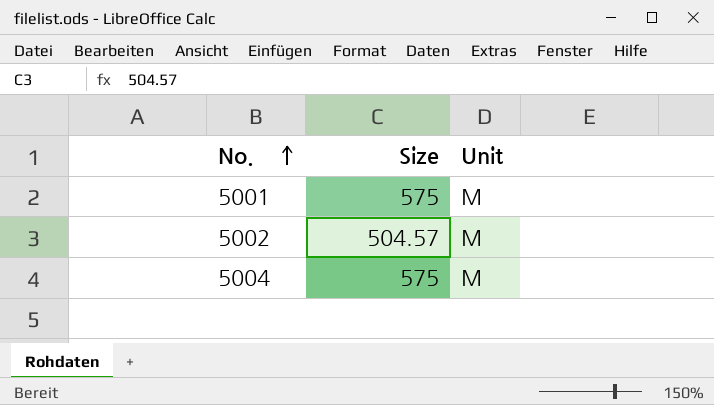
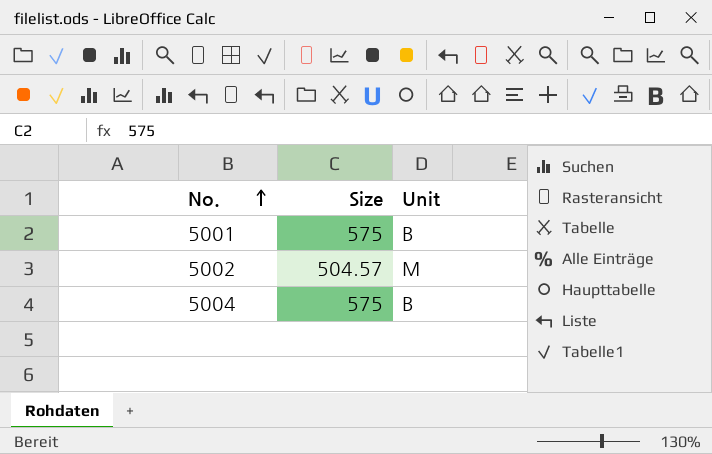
5001 | Unit: M -> B
5004 | Unit: M -> B

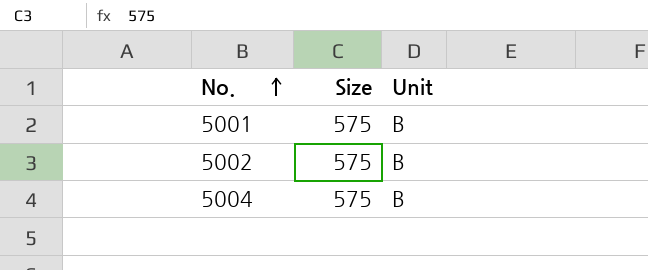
5002 | Size: 504.57 -> 575
5002 | Unit: M -> B

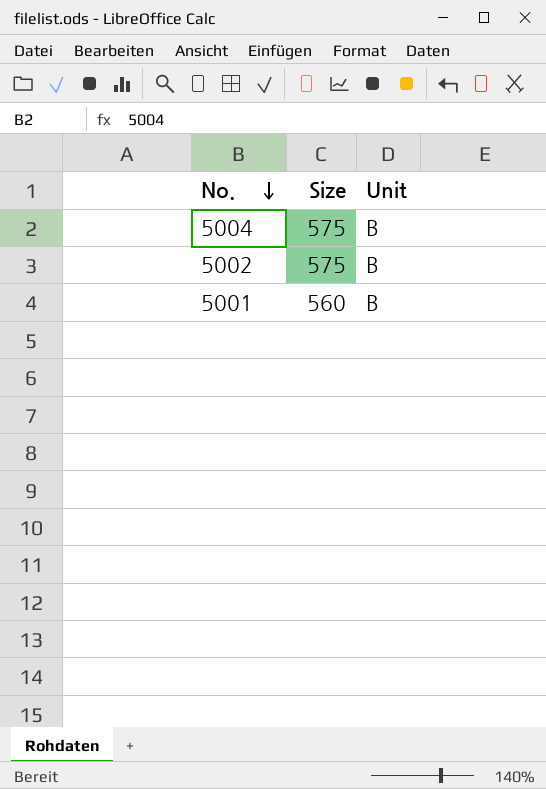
row order: No. ascending -> No. descending
5001 | Size: 575 -> 560

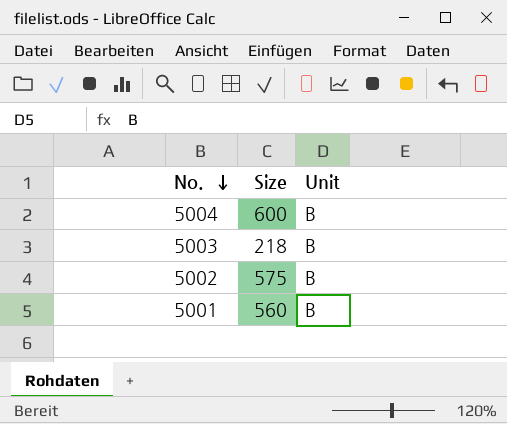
5004 | Size: 575 -> 600
row 5003: none -> 218 | B

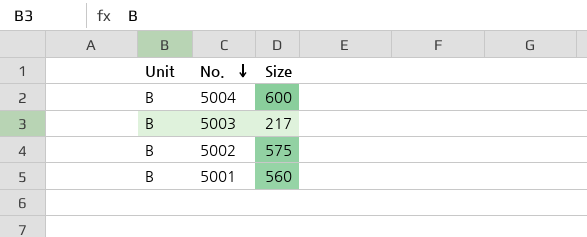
column Unit | position: 3 -> 1
5003 | Size: 218 -> 217

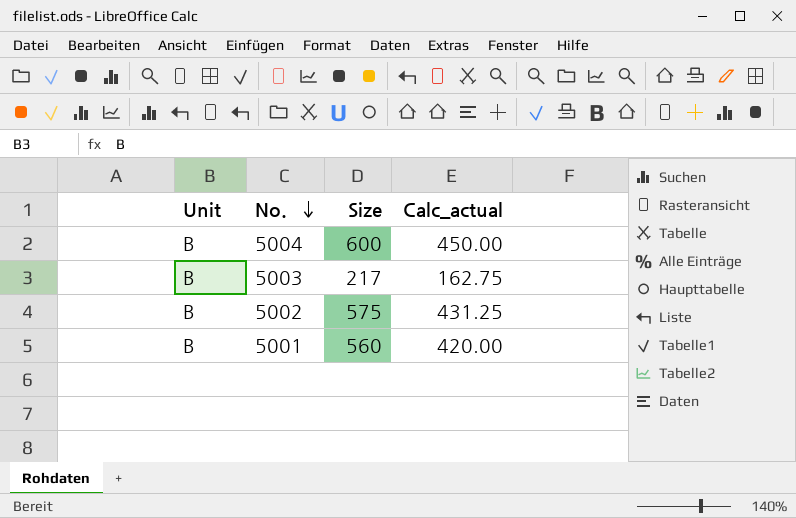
column Calc_actual | formula: none -> [Size] * 0.75

